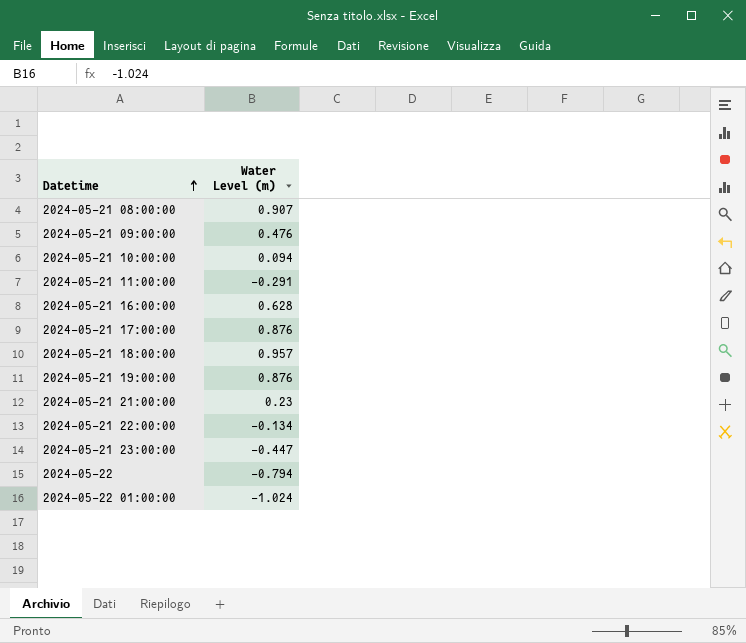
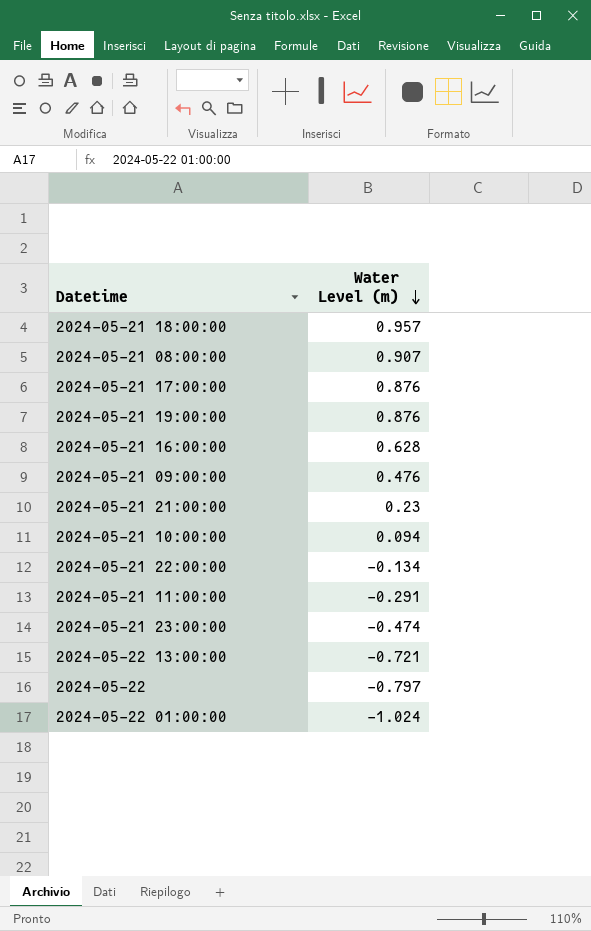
row order: Datetime ascending -> Water Level (m) descending
2024-05-21 23:00:00 | Water Level (m): -0.447 -> -0.474
row 2024-05-22 13:00:00: none -> -0.721
2024-05-22 | Water Level (m): -0.794 -> -0.797

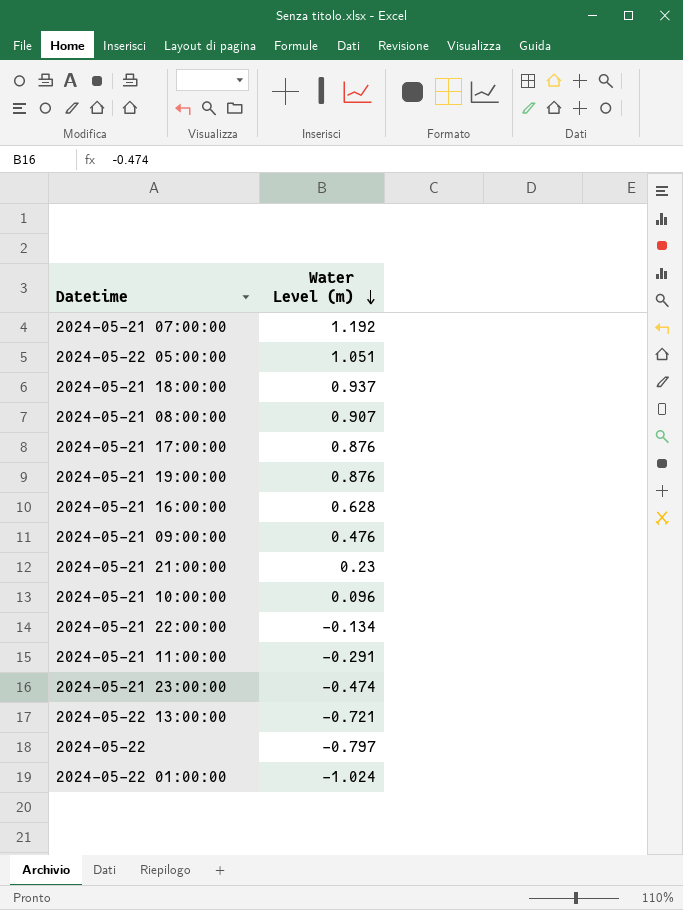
row 2024-05-21 07:00:00: none -> 1.192
row 2024-05-22 05:00:00: none -> 1.051
2024-05-21 18:00:00 | Water Level (m): 0.957 -> 0.937
2024-05-21 10:00:00 | Water Level (m): 0.094 -> 0.096

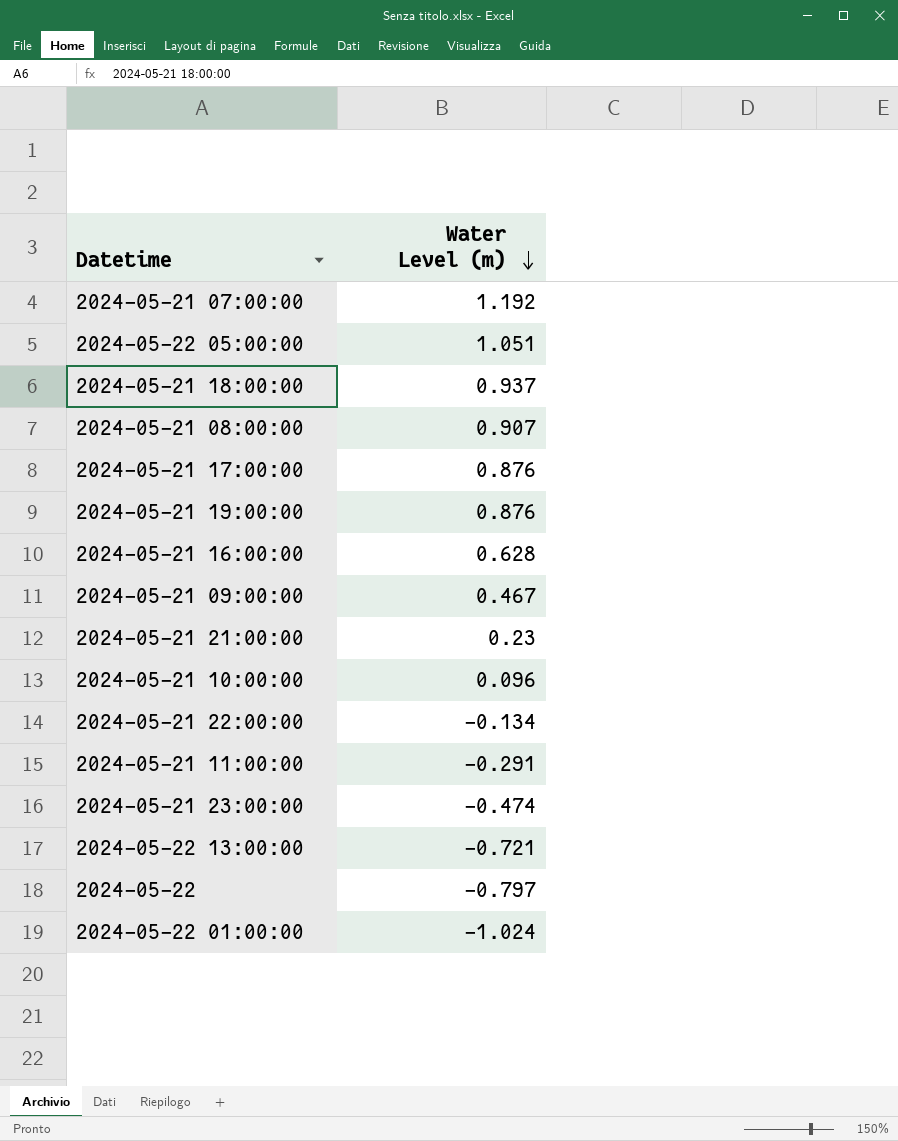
2024-05-21 09:00:00 | Water Level (m): 0.476 -> 0.467

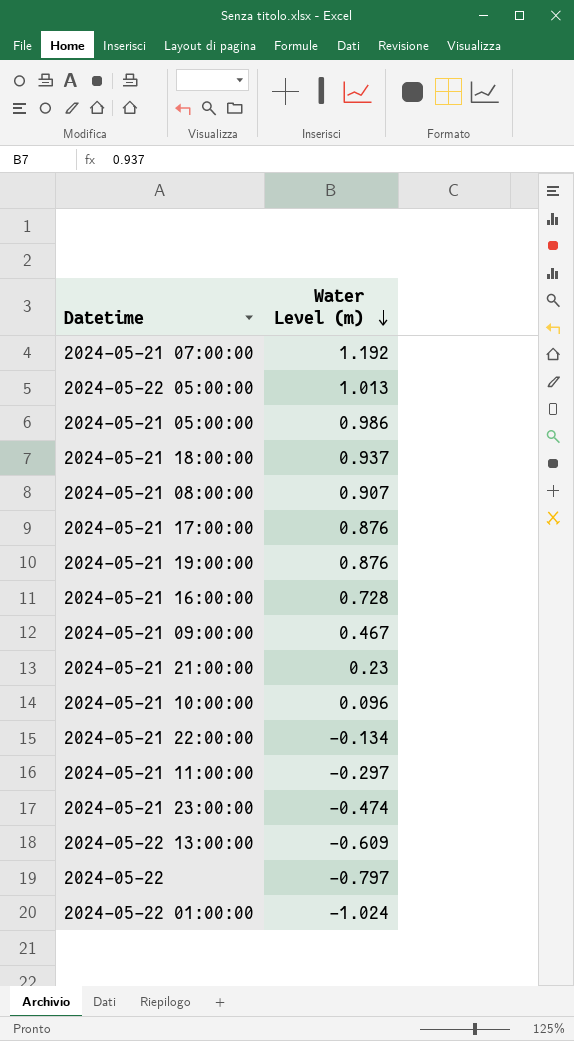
2024-05-22 05:00:00 | Water Level (m): 1.051 -> 1.013
row 2024-05-21 05:00:00: none -> 0.986
2024-05-21 16:00:00 | Water Level (m): 0.628 -> 0.728
2024-05-21 11:00:00 | Water Level (m): -0.291 -> -0.297
2024-05-22 13:00:00 | Water Level (m): -0.721 -> -0.609

